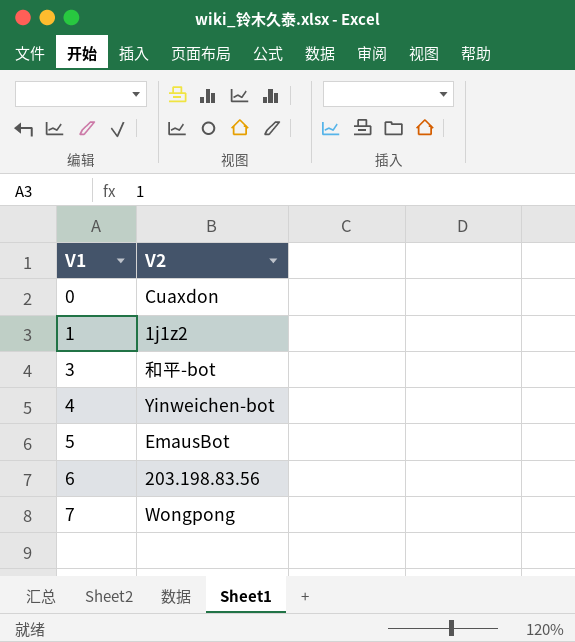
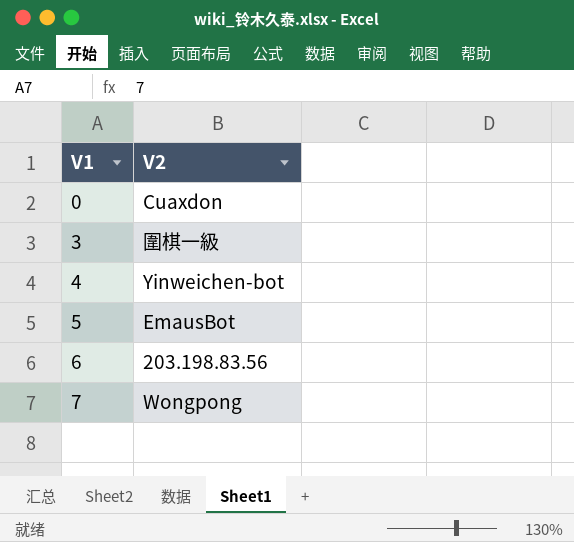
row 1: 1j1z2 -> none
3 | V2: 和平-bot -> 圍棋一級

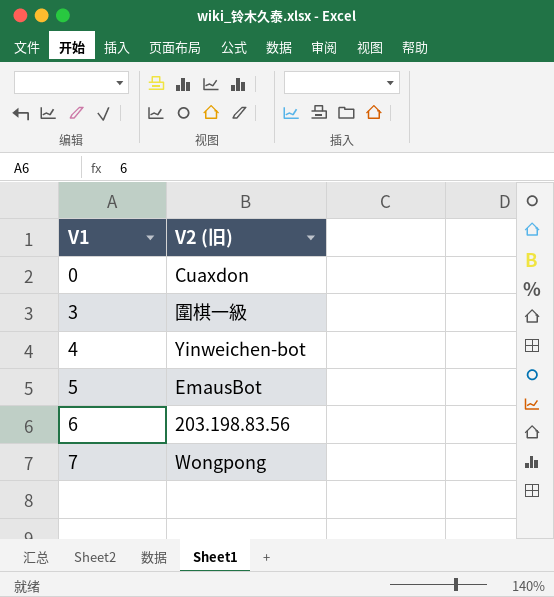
column name: V2 -> V2 (旧)

